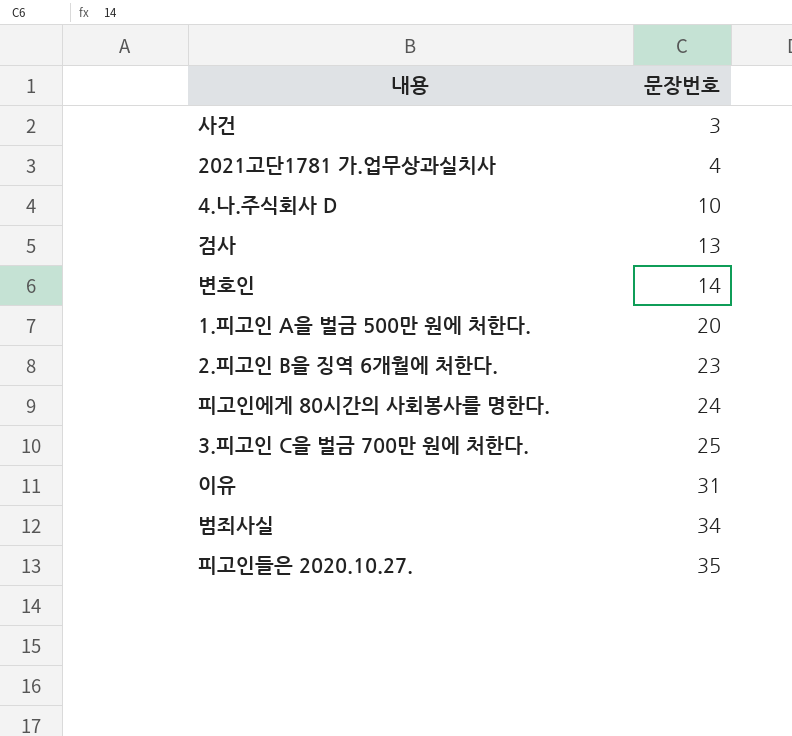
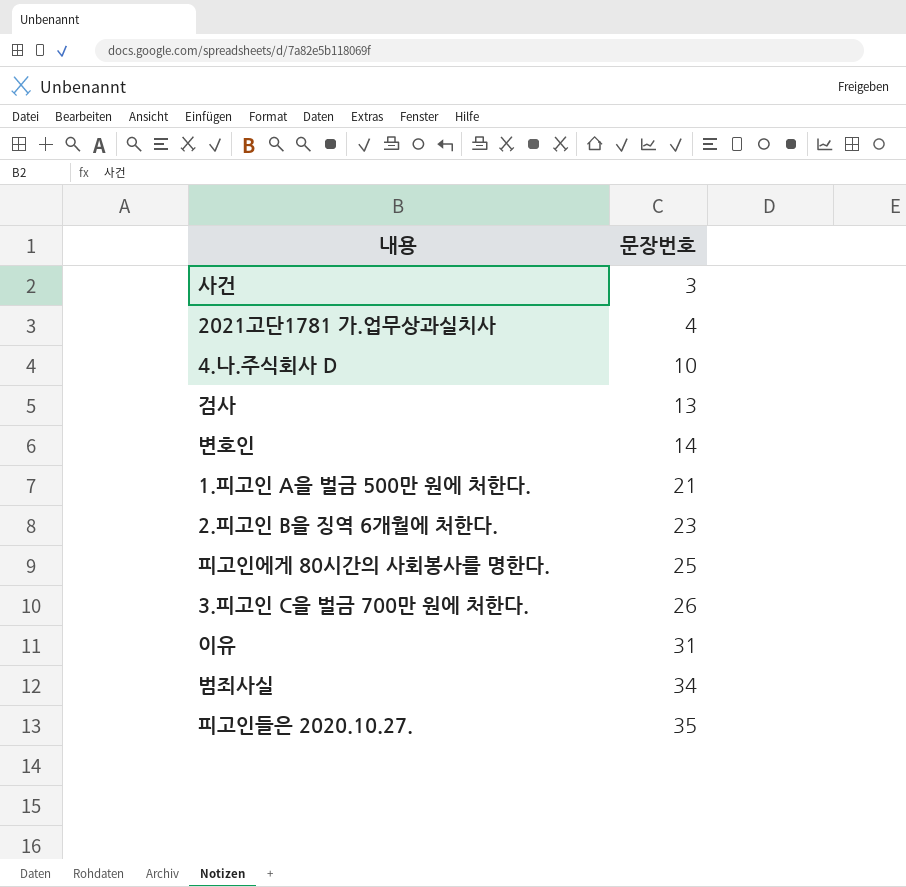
1.피고인 A을 벌금 500만 원에 처한다. | 문장번호: 20 -> 21
피고인에게 80시간의 사회봉사를 명한다. | 문장번호: 24 -> 25
3.피고인 C을 벌금 700만 원에 처한다. | 문장번호: 25 -> 26

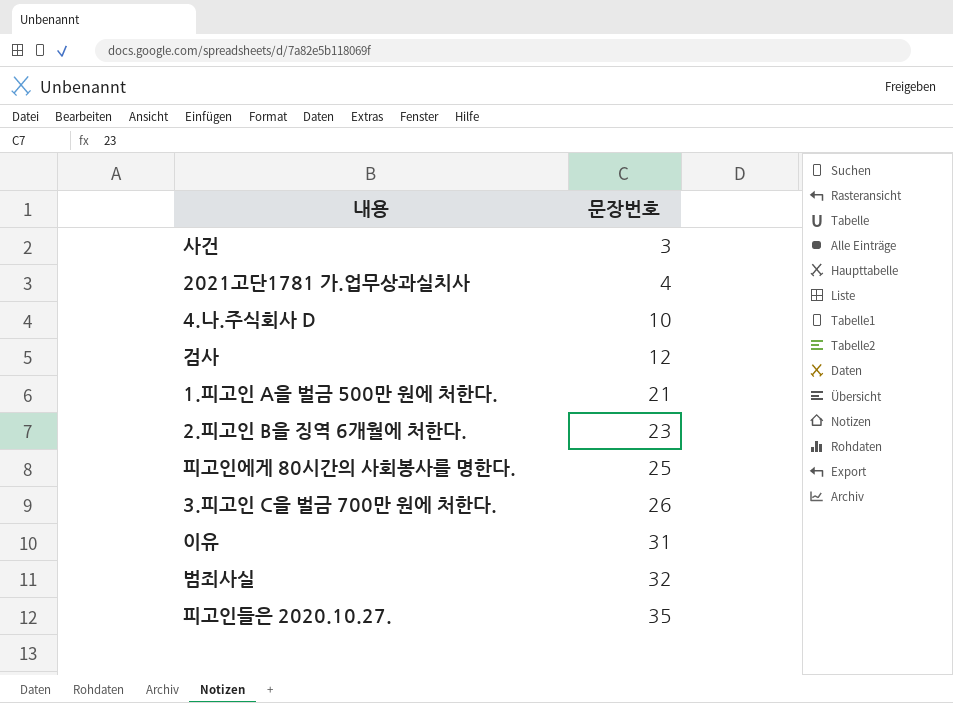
row 변호인: 14 -> none
검사 | 문장번호: 13 -> 12
범죄사실 | 문장번호: 34 -> 32

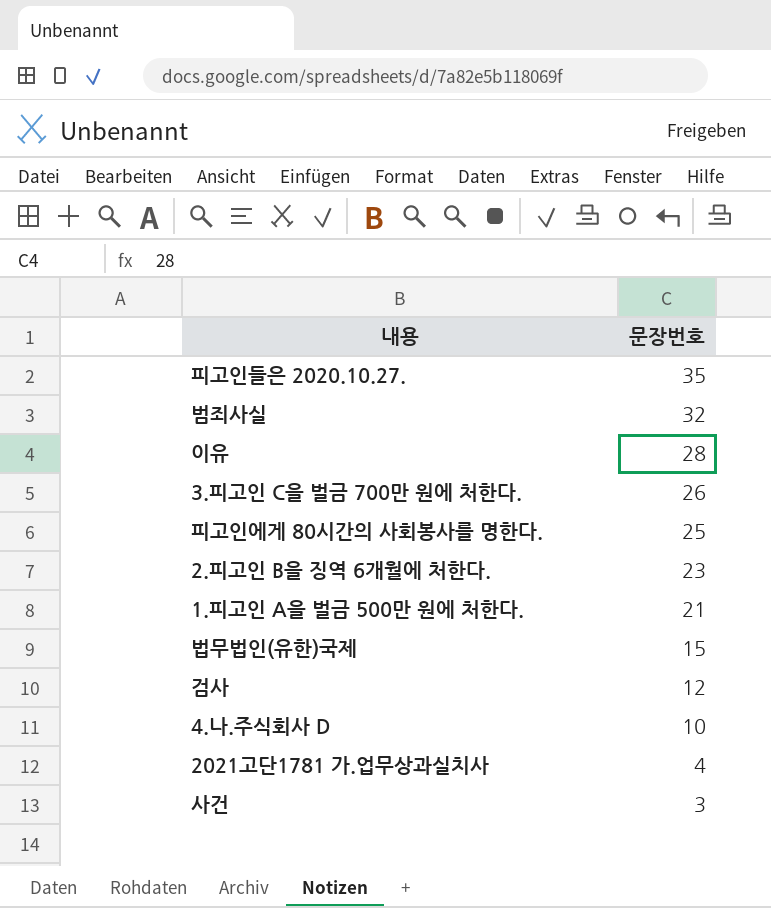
row order: 문장번호 ascending -> 문장번호 descending
이유 | 문장번호: 31 -> 28
row 법무법인(유한)국제: none -> 15

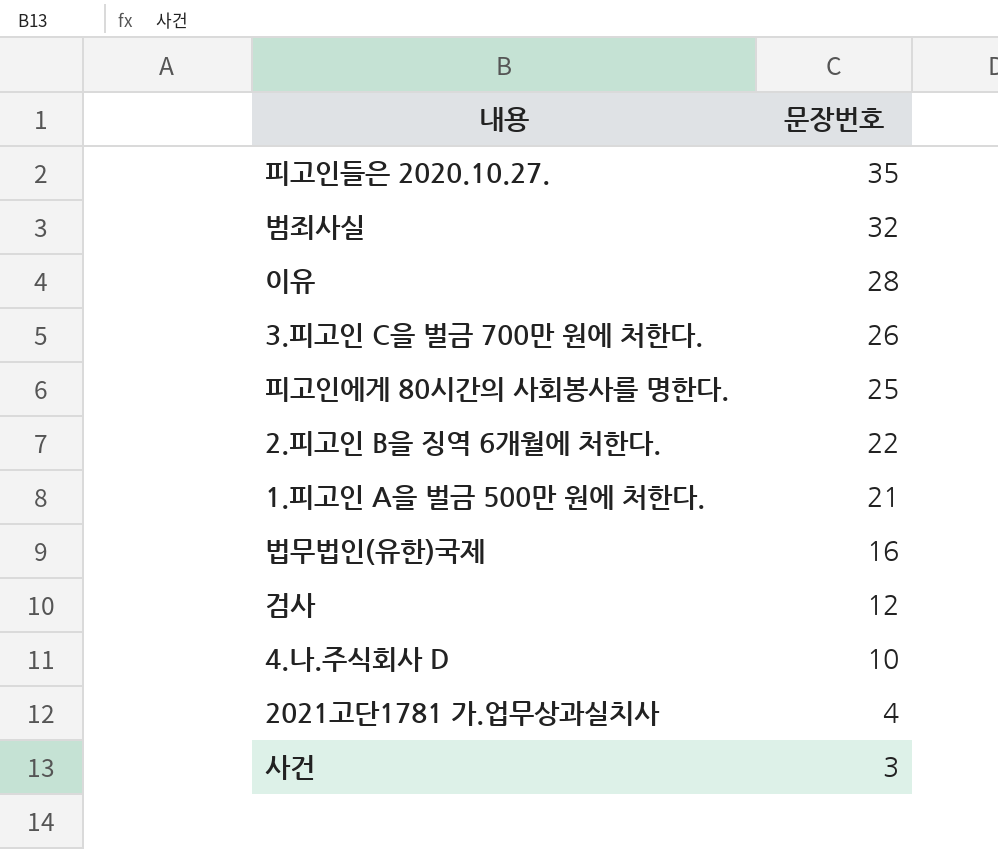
2.피고인 B을 징역 6개월에 처한다. | 문장번호: 23 -> 22
법무법인(유한)국제 | 문장번호: 15 -> 16

